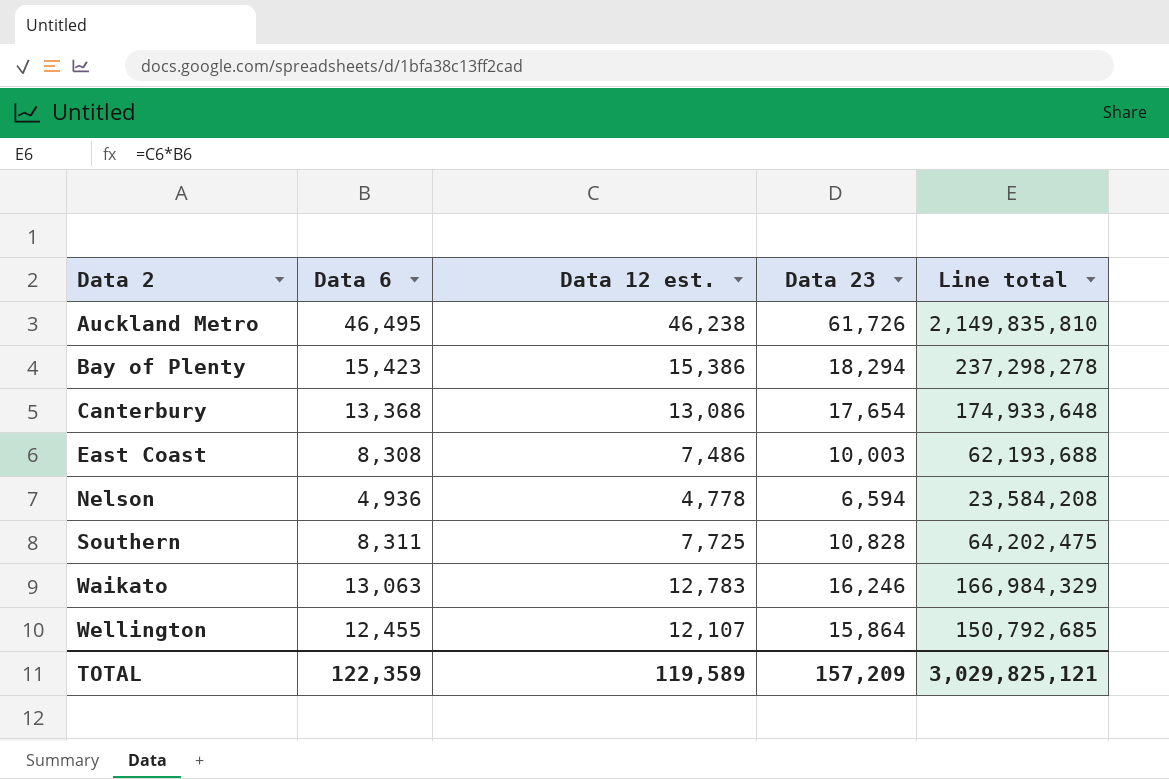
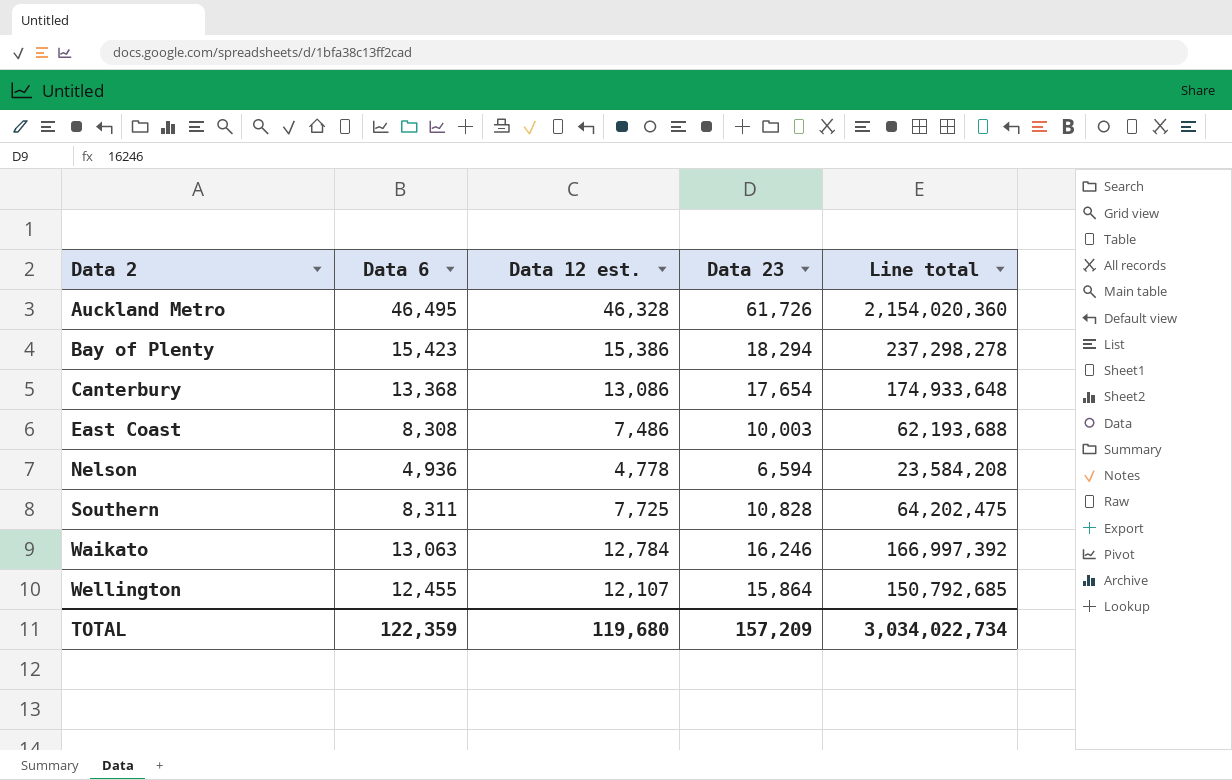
Auckland Metro | Data 12 est.: 46,238 -> 46,328
Auckland Metro | Line total: 2,149,835,810 -> 2,154,020,360
Waikato | Data 12 est.: 12,783 -> 12,784
Waikato | Line total: 166,984,329 -> 166,997,392
TOTAL | Data 12 est.: 119,589 -> 119,680
TOTAL | Line total: 3,029,825,121 -> 3,034,022,734

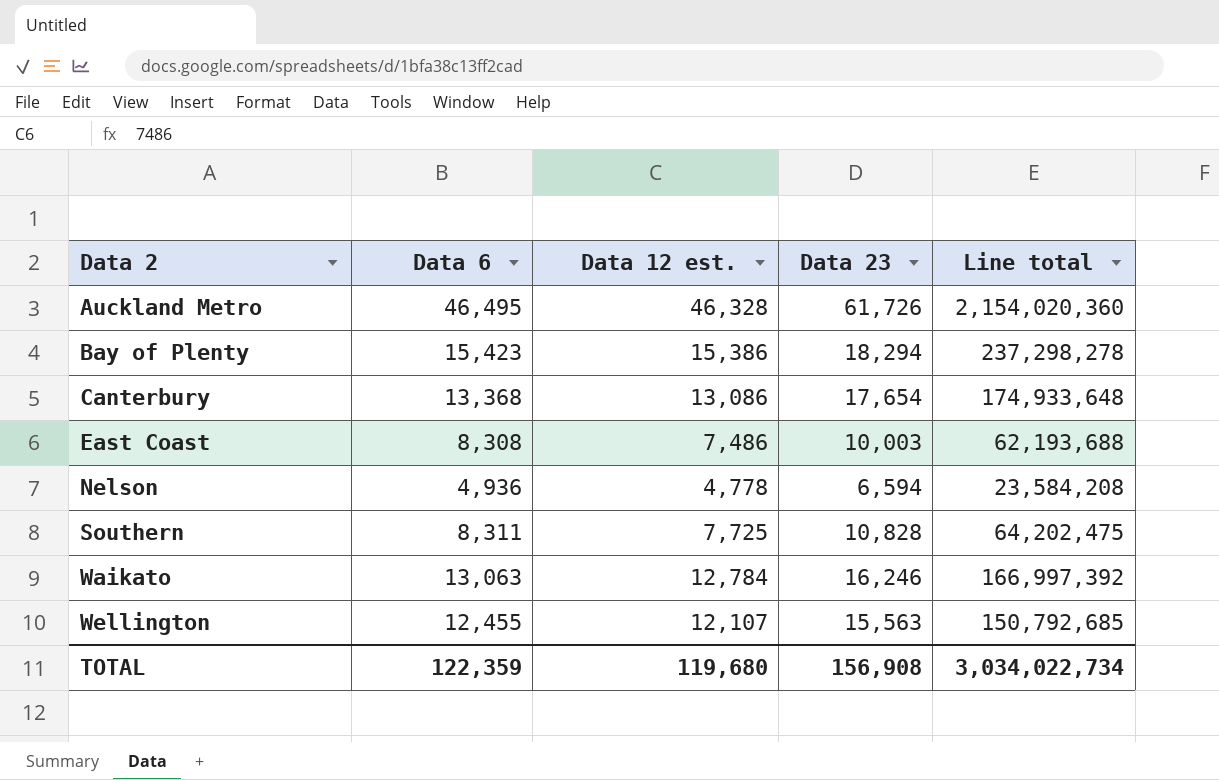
Wellington | Data 23: 15,864 -> 15,563
TOTAL | Data 23: 157,209 -> 156,908

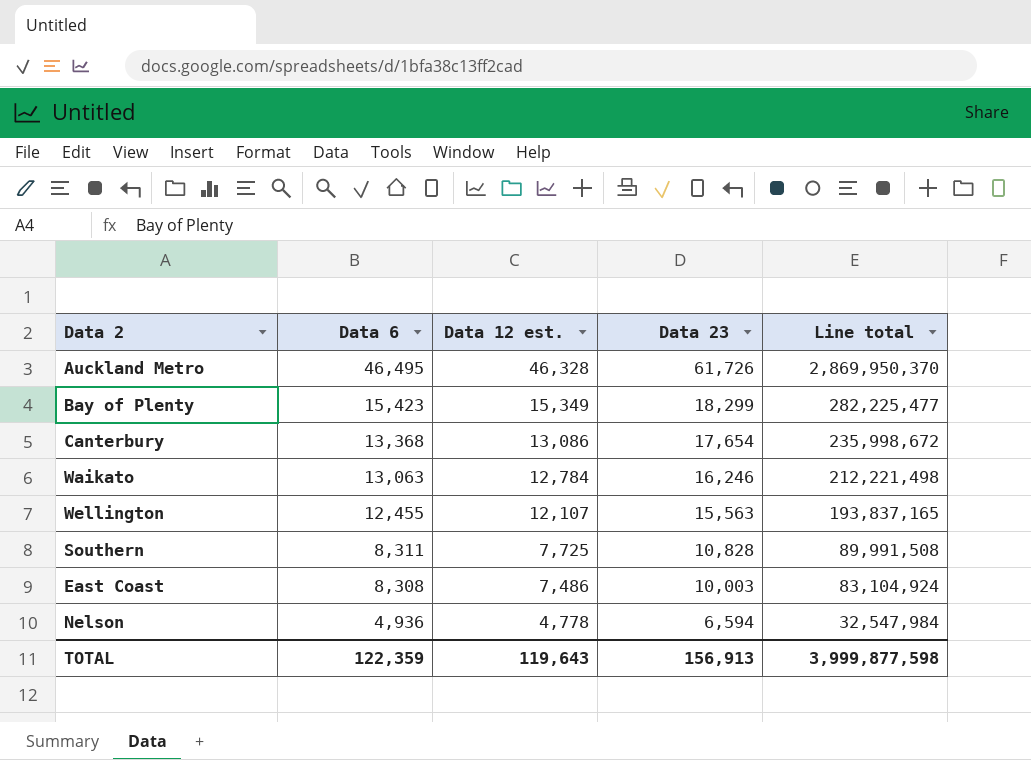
row order: Data 2 ascending -> Data 6 descending
column Line total | formula: [Data 6] * [Data 12 est.] -> [Data 6] * [Data 23]
Bay of Plenty | Data 12 est.: 15,386 -> 15,349
Bay of Plenty | Data 23: 18,294 -> 18,299
TOTAL | Data 12 est.: 119,680 -> 119,643
TOTAL | Data 23: 156,908 -> 156,913
TOTAL | Line total: 3,034,022,734 -> 3,999,877,598

